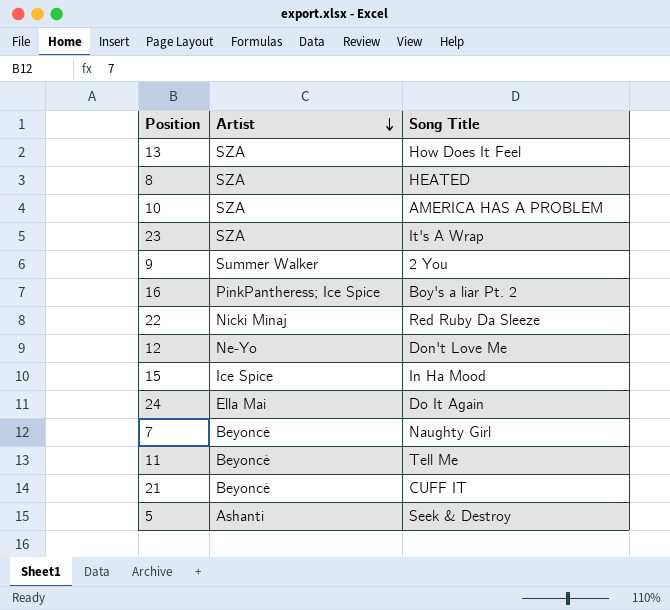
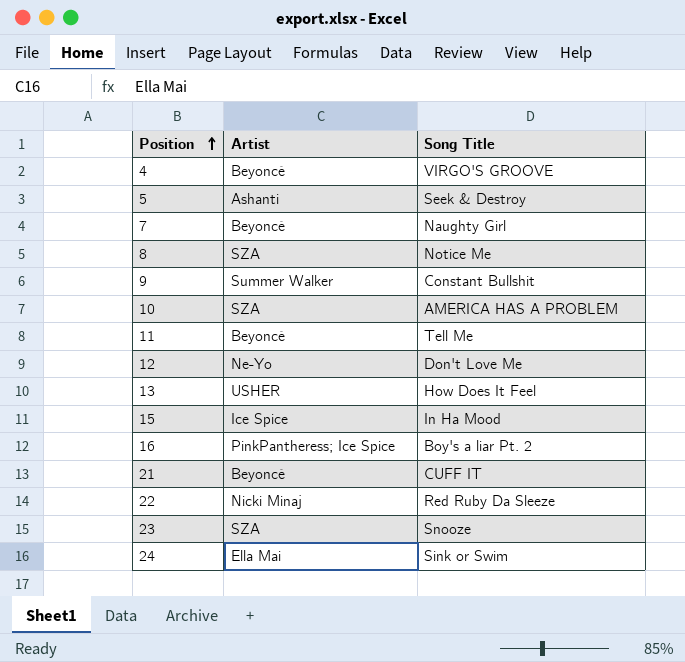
row order: Artist descending -> Position ascending
row 4: none -> Beyoncé | VIRGO'S GROOVE
8 | Song Title: HEATED -> Notice Me
9 | Song Title: 2 You -> Constant Bullshit
13 | Artist: SZA -> USHER
23 | Song Title: It's A Wrap -> Snooze
24 | Song Title: Do It Again -> Sink or Swim

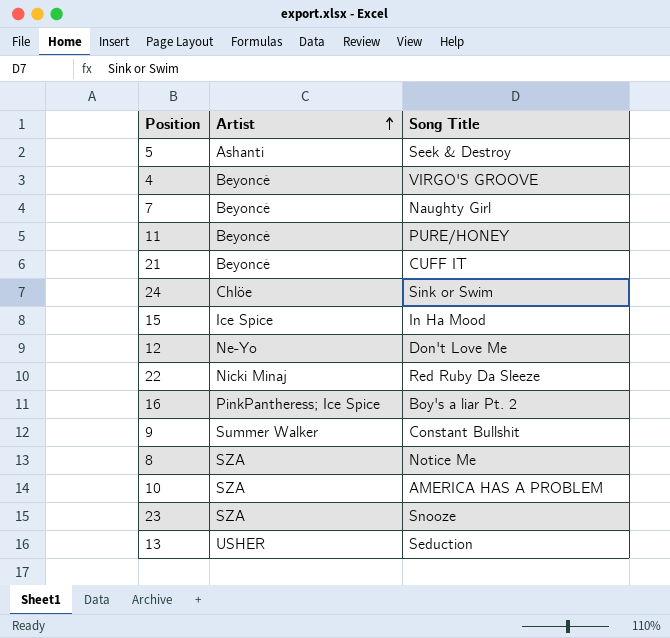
row order: Position ascending -> Artist ascending
11 | Song Title: Tell Me -> PURE/HONEY
24 | Artist: Ella Mai -> Chlöe
13 | Song Title: How Does It Feel -> Seduction

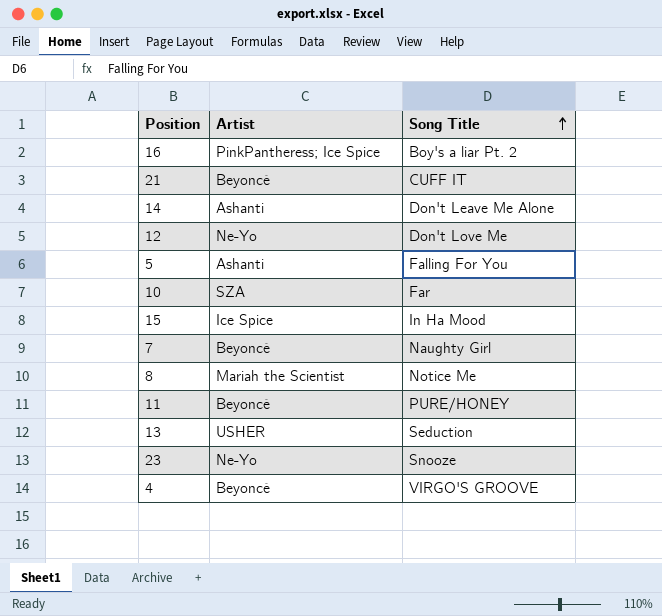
row order: Artist ascending -> Song Title ascending
row 24: Chlöe | Sink or Swim -> none
row 22: Nicki Minaj | Red Ruby Da Sleeze -> none
row 9: Summer Walker | Constant Bullshit -> none
row 14: none -> Ashanti | Don't Leave Me Alone
5 | Song Title: Seek & Destroy -> Falling For You
10 | Song Title: AMERICA HAS A PROBLEM -> Far
8 | Artist: SZA -> Mariah the Scientist
23 | Artist: SZA -> Ne-Yo

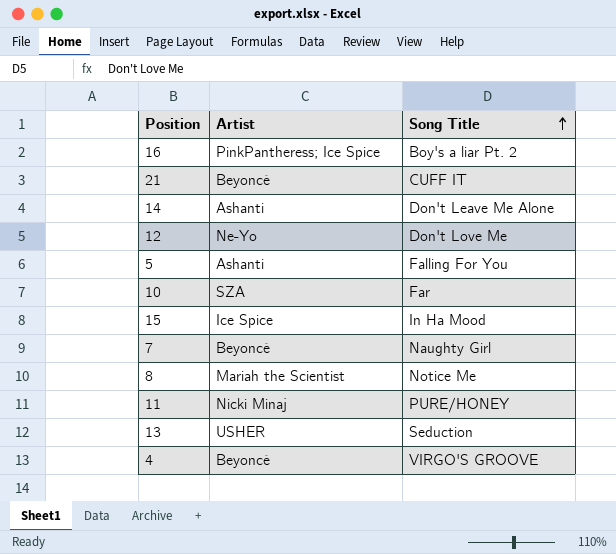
row 23: Ne-Yo | Snooze -> none
11 | Artist: Beyoncé -> Nicki Minaj

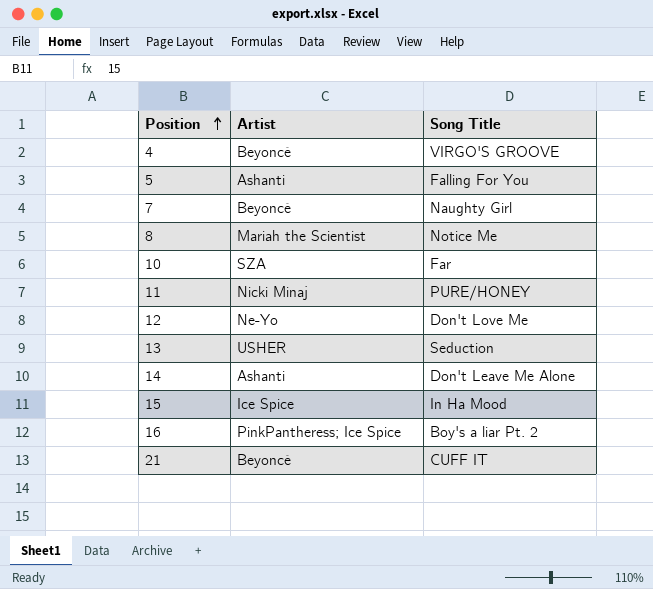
row order: Song Title ascending -> Position ascending

